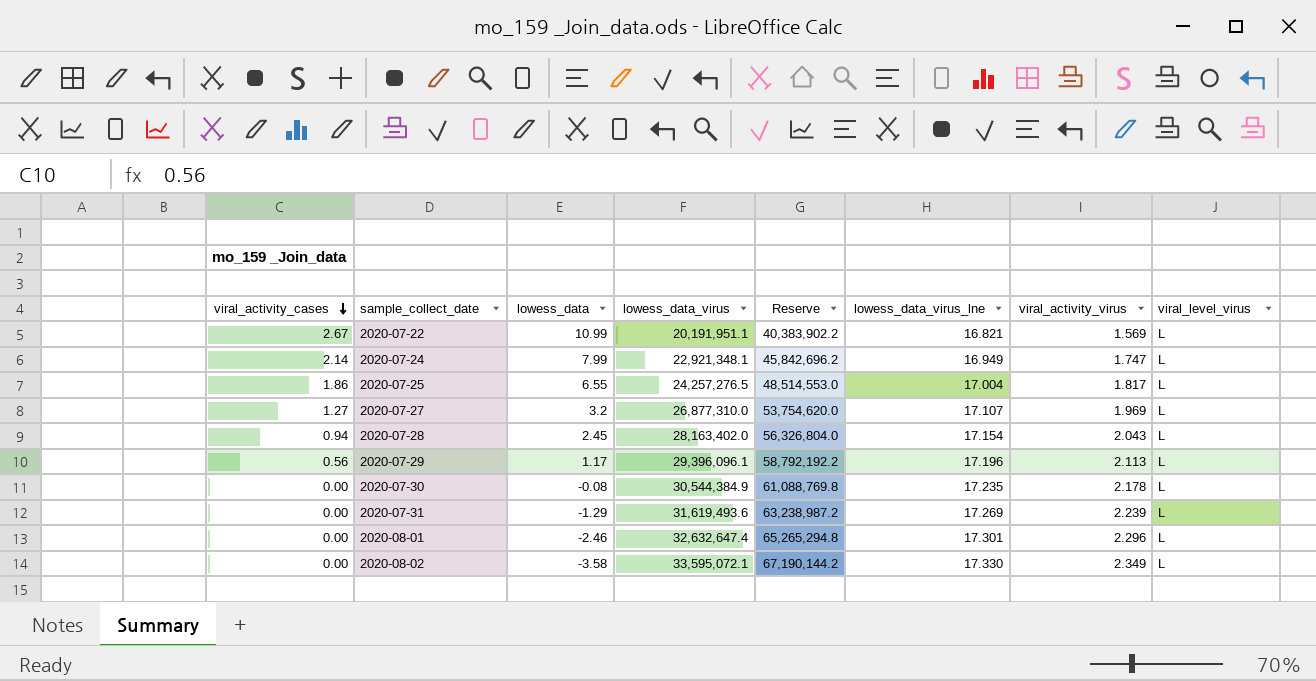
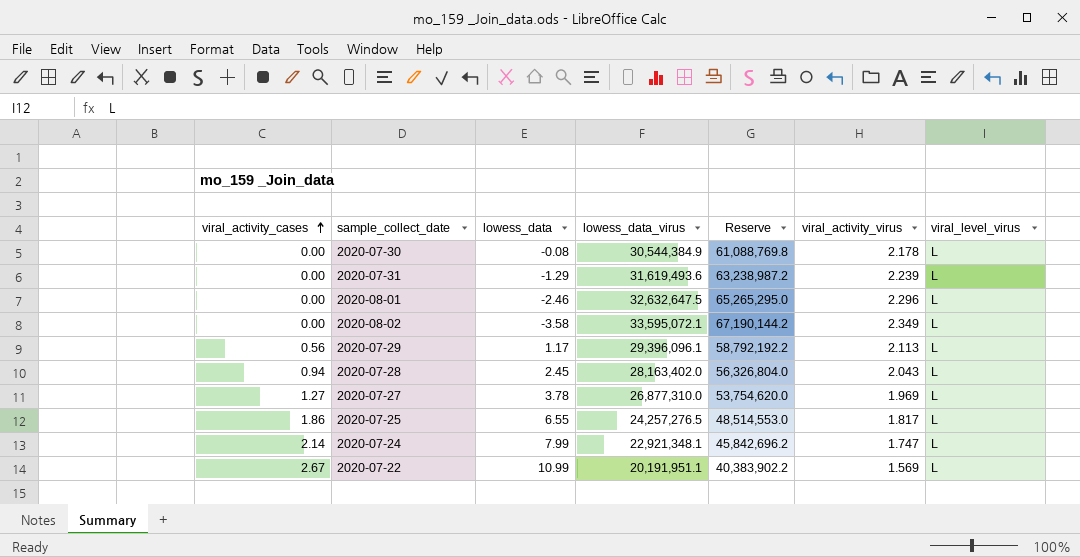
row order: viral_activity_cases descending -> viral_activity_cases ascending
column lowess_data_virus_lne | position: 6 -> none
2020-08-01 | lowess_data_virus: 32,632,647.4 -> 32,632,647.5
2020-08-01 | Reserve: 65,265,294.8 -> 65,265,295.0
2020-07-27 | lowess_data: 3.2 -> 3.78

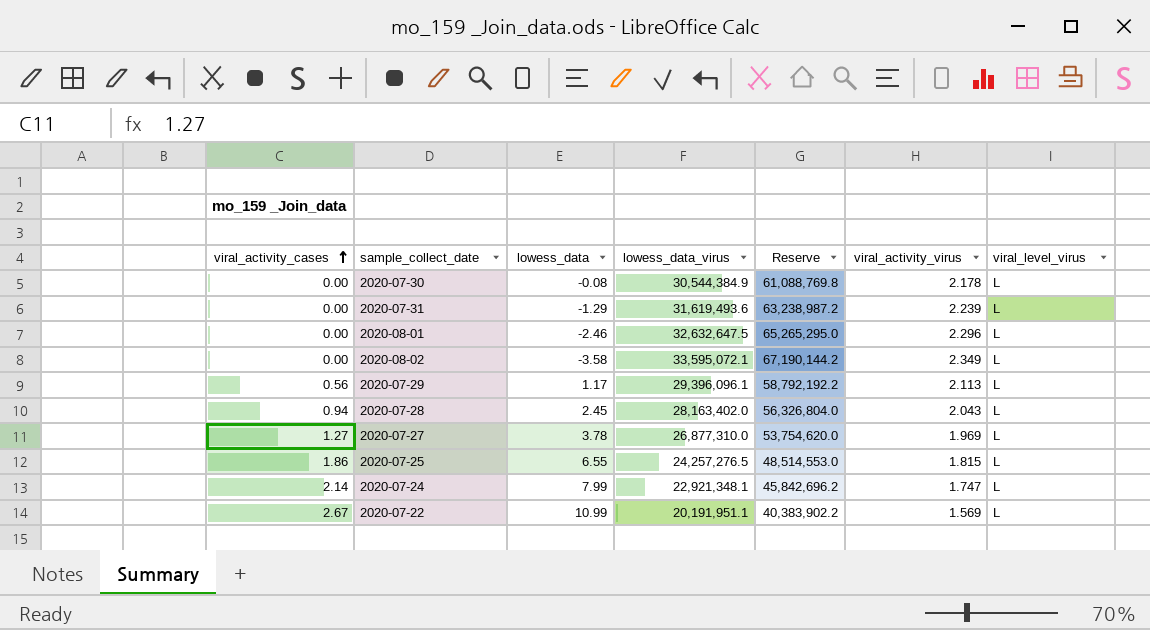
2020-07-25 | viral_activity_virus: 1.817 -> 1.815

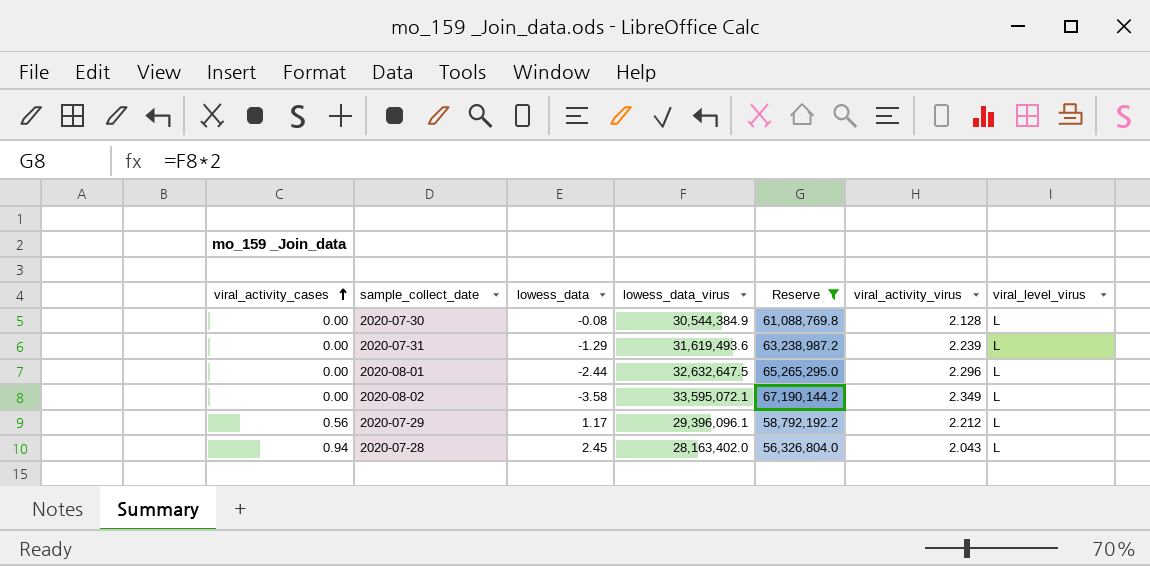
filter: none -> Reserve >= 56,326,804.0
2020-07-30 | viral_activity_virus: 2.178 -> 2.128
2020-08-01 | lowess_data: -2.46 -> -2.44
2020-07-29 | viral_activity_virus: 2.113 -> 2.212

